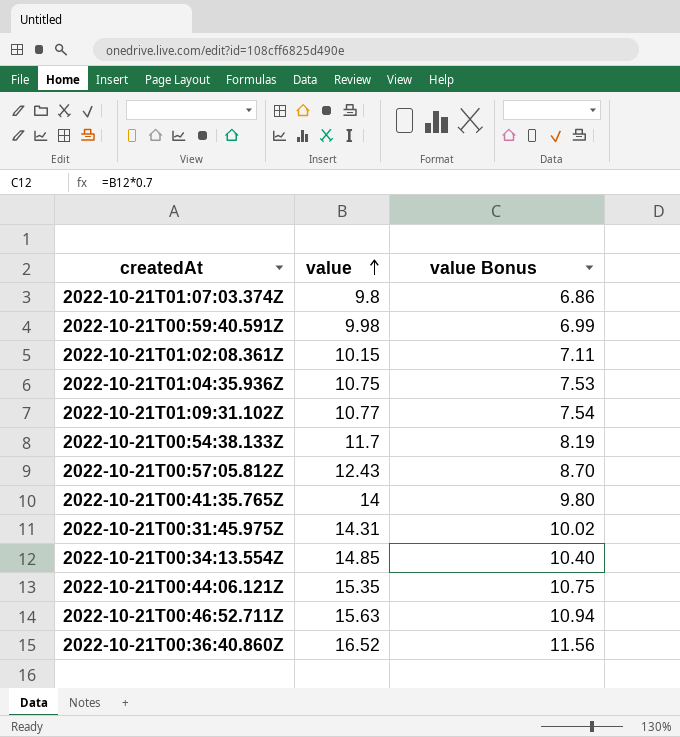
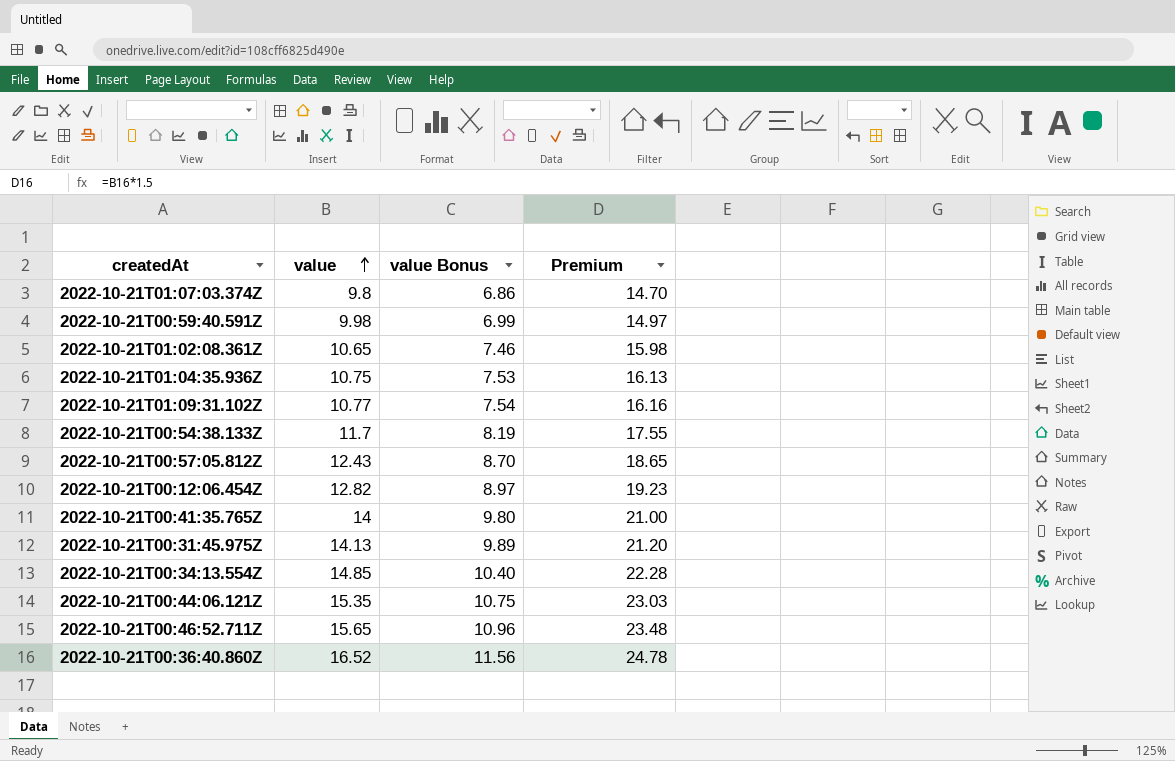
column Premium | formula: none -> [value] * 1.5
2022-10-21T01:02:08.361Z | value: 10.15 -> 10.65
2022-10-21T01:02:08.361Z | value Bonus: 7.11 -> 7.46
row 2022-10-21T00:12:06.454Z: none -> 12.82 | 8.97 | 19.23
2022-10-21T00:31:45.975Z | value: 14.31 -> 14.13
2022-10-21T00:31:45.975Z | value Bonus: 10.02 -> 9.89
2022-10-21T00:46:52.711Z | value: 15.63 -> 15.65
2022-10-21T00:46:52.711Z | value Bonus: 10.94 -> 10.96

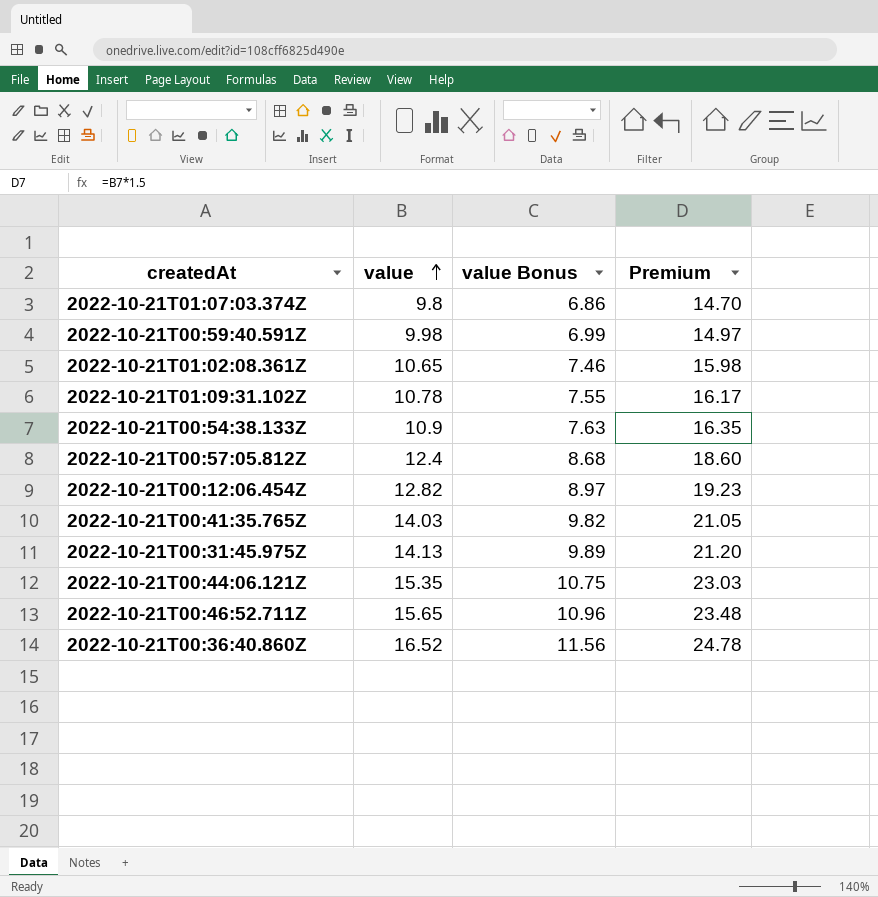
row 2022-10-21T01:04:35.936Z: 10.75 | 7.53 | 16.13 -> none
row 2022-10-21T00:34:13.554Z: 14.85 | 10.40 | 22.28 -> none
2022-10-21T01:09:31.102Z | value: 10.77 -> 10.78
2022-10-21T01:09:31.102Z | value Bonus: 7.54 -> 7.55
2022-10-21T01:09:31.102Z | Premium: 16.16 -> 16.17
2022-10-21T00:54:38.133Z | value: 11.7 -> 10.9
2022-10-21T00:54:38.133Z | value Bonus: 8.19 -> 7.63
2022-10-21T00:54:38.133Z | Premium: 17.55 -> 16.35
2022-10-21T00:57:05.812Z | value: 12.43 -> 12.4
2022-10-21T00:57:05.812Z | value Bonus: 8.70 -> 8.68
2022-10-21T00:57:05.812Z | Premium: 18.65 -> 18.60
2022-10-21T00:41:35.765Z | value: 14 -> 14.03
2022-10-21T00:41:35.765Z | value Bonus: 9.80 -> 9.82
2022-10-21T00:41:35.765Z | Premium: 21.00 -> 21.05

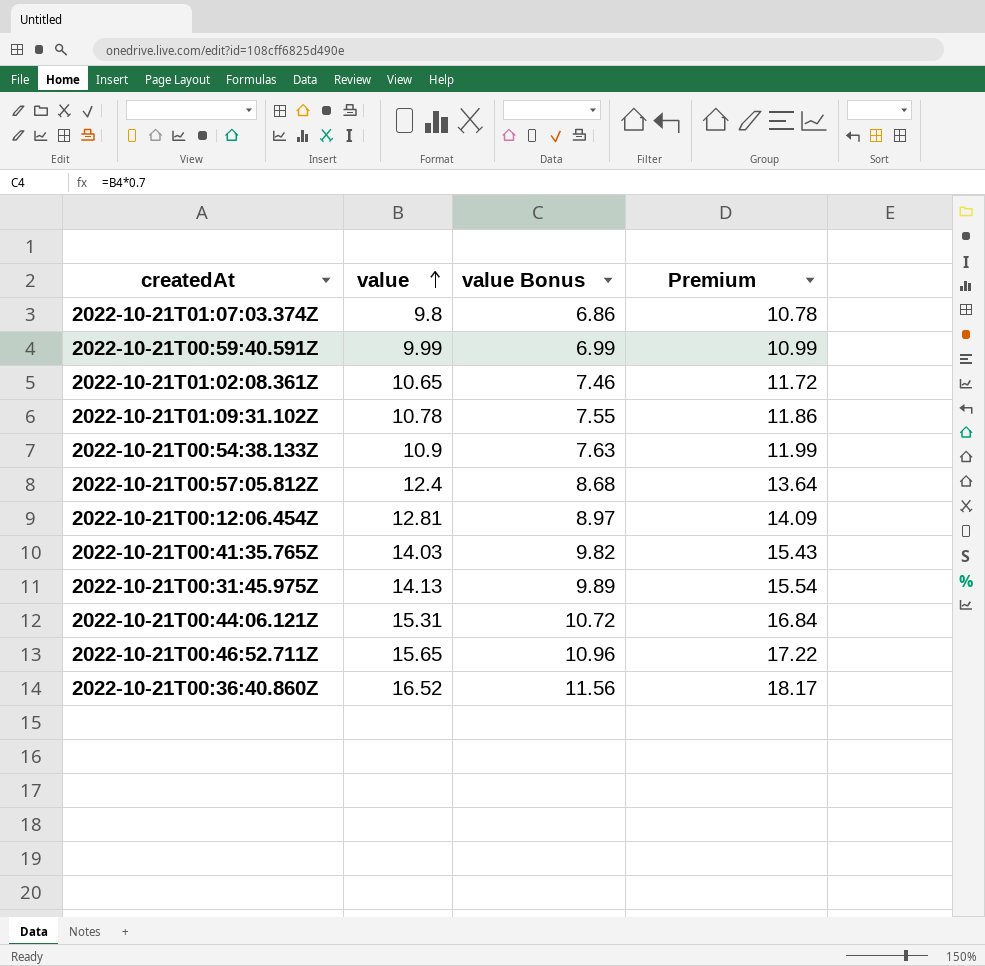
column Premium | formula: [value] * 1.5 -> [value] * 1.1
2022-10-21T00:59:40.591Z | value: 9.98 -> 9.99
2022-10-21T00:12:06.454Z | value: 12.82 -> 12.81
2022-10-21T00:44:06.121Z | value: 15.35 -> 15.31
2022-10-21T00:44:06.121Z | value Bonus: 10.75 -> 10.72

